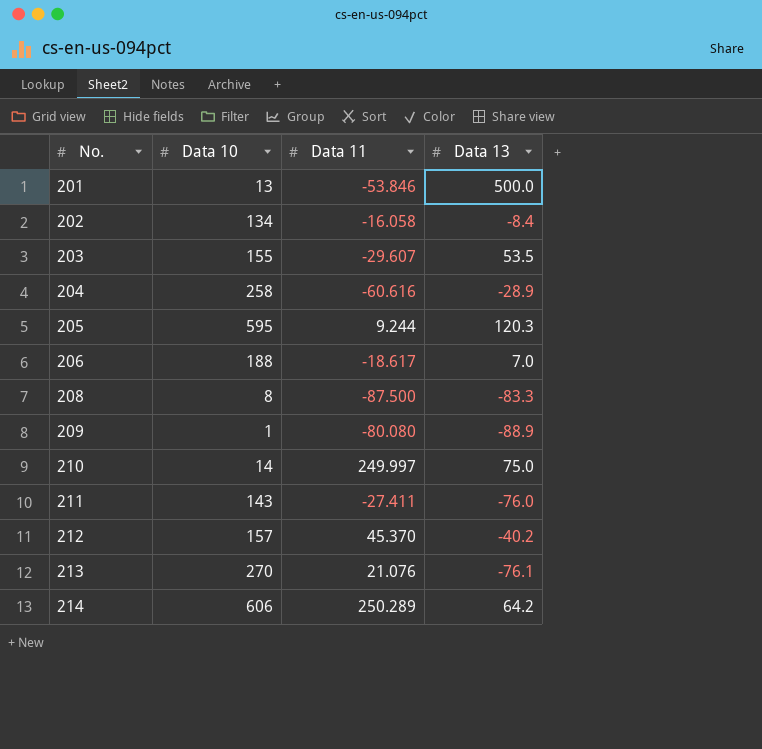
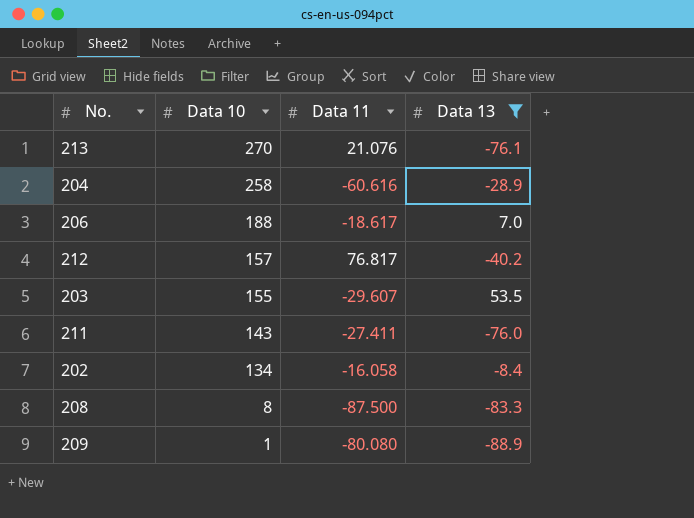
filter: none -> Data 13 <= 53.5
row order: No. ascending -> Data 10 descending
212 | Data 11: 45.370 -> 76.817

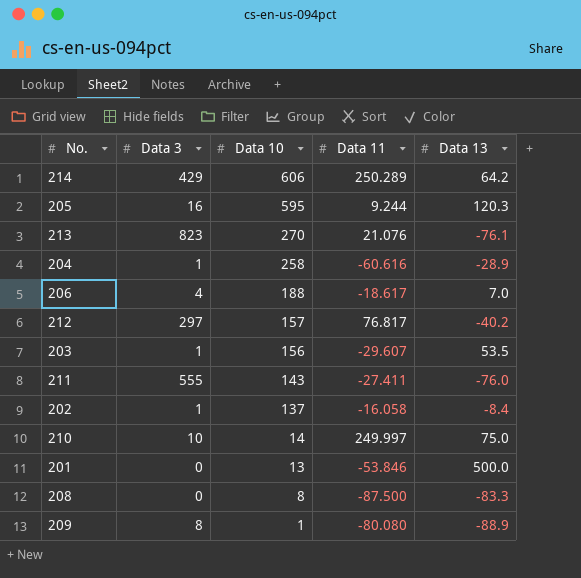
filter: Data 13 <= 53.5 -> none
column Data 3 | position: none -> 2
203 | Data 10: 155 -> 156
202 | Data 10: 134 -> 137

